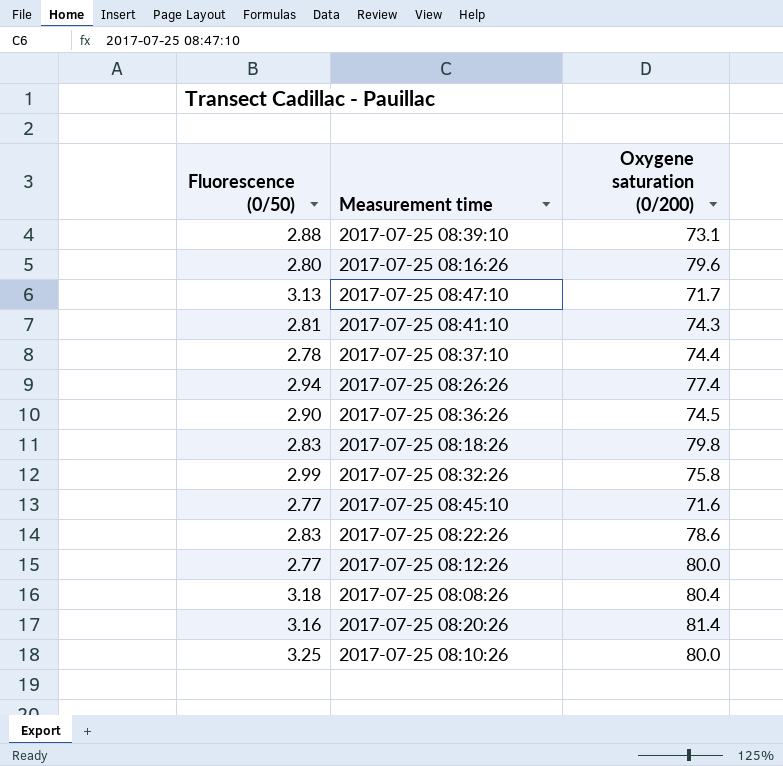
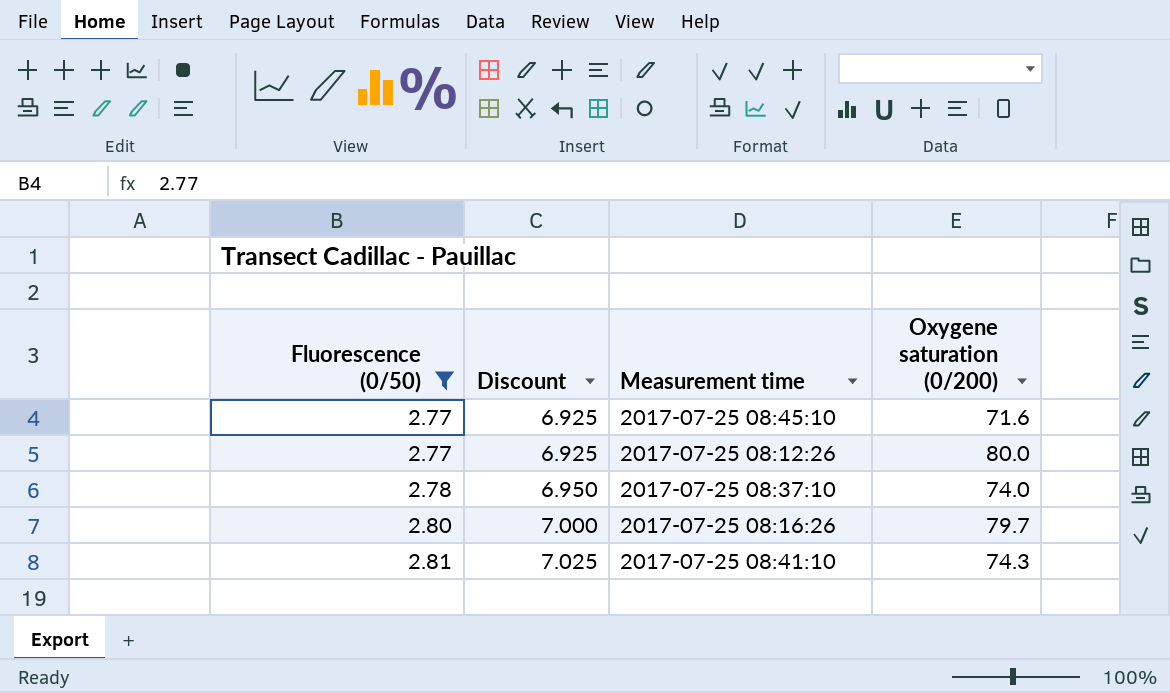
filter: none -> Fluorescence (0/50) <= 2.81
row order: none -> Fluorescence (0/50) ascending
column Discount | formula: none -> [Fluorescence (0/50)] * 2.5
2017-07-25 08:37:10 | Oxygene saturation (0/200): 74.4 -> 74.0
2017-07-25 08:16:26 | Oxygene saturation (0/200): 79.6 -> 79.7

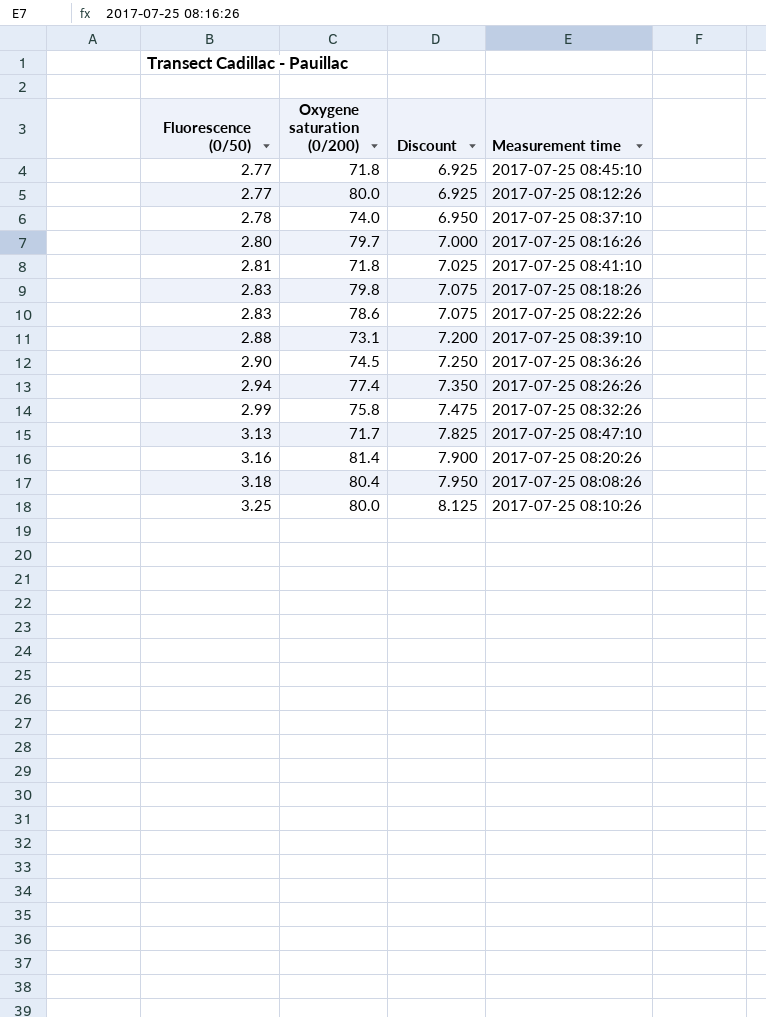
filter: Fluorescence (0/50) <= 2.81 -> none
column Oxygene saturation (0/200) | position: 4 -> 2
2017-07-25 08:45:10 | Oxygene saturation (0/200): 71.6 -> 71.8
2017-07-25 08:41:10 | Oxygene saturation (0/200): 74.3 -> 71.8

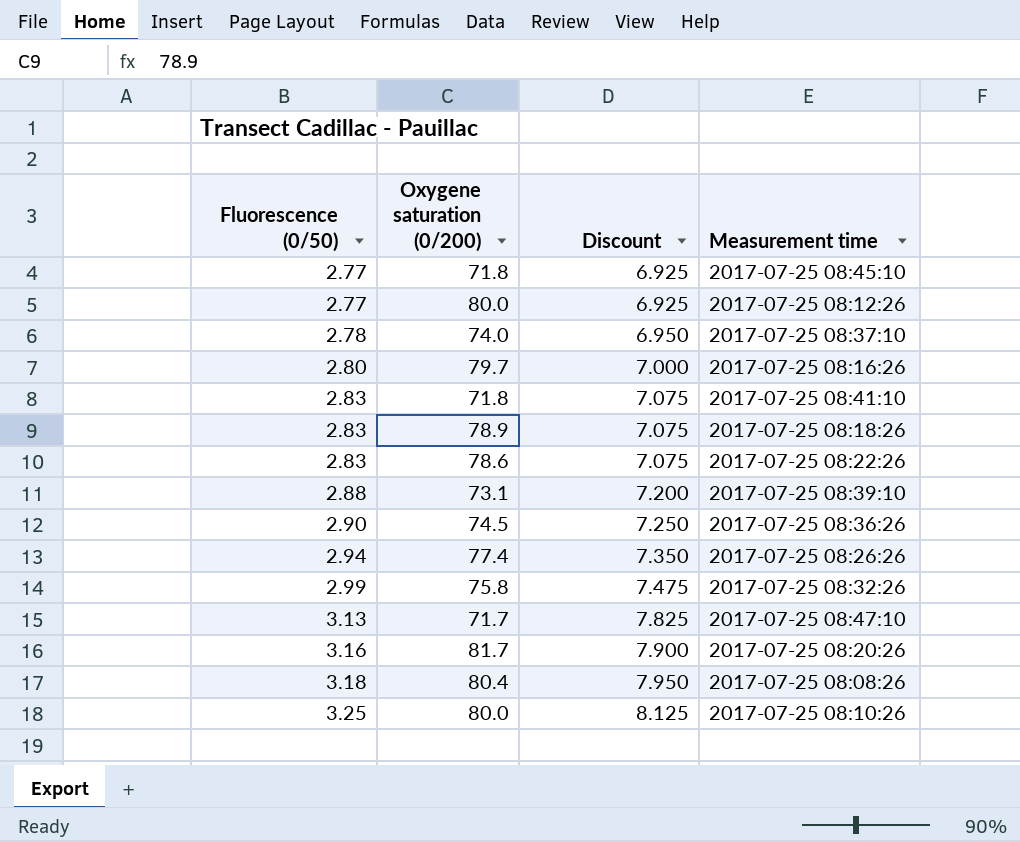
2017-07-25 08:41:10 | Fluorescence (0/50): 2.81 -> 2.83
2017-07-25 08:41:10 | Discount: 7.025 -> 7.075
2017-07-25 08:18:26 | Oxygene saturation (0/200): 79.8 -> 78.9
2017-07-25 08:20:26 | Oxygene saturation (0/200): 81.4 -> 81.7

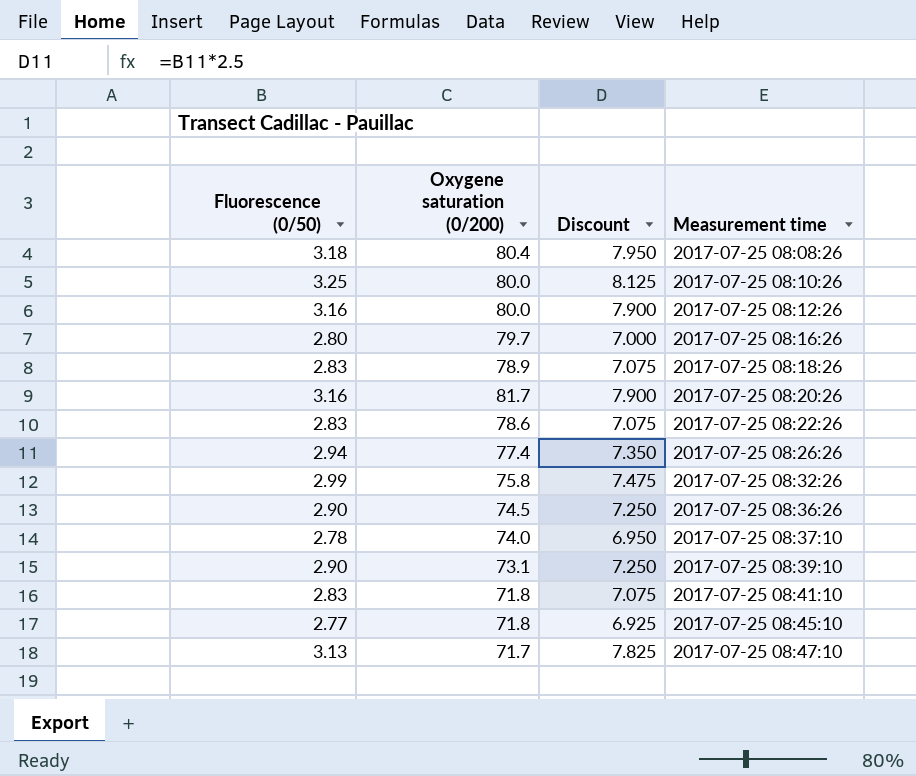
row order: Fluorescence (0/50) ascending -> Measurement time ascending
2017-07-25 08:12:26 | Fluorescence (0/50): 2.77 -> 3.16
2017-07-25 08:12:26 | Discount: 6.925 -> 7.900
2017-07-25 08:39:10 | Fluorescence (0/50): 2.88 -> 2.90
2017-07-25 08:39:10 | Discount: 7.200 -> 7.250

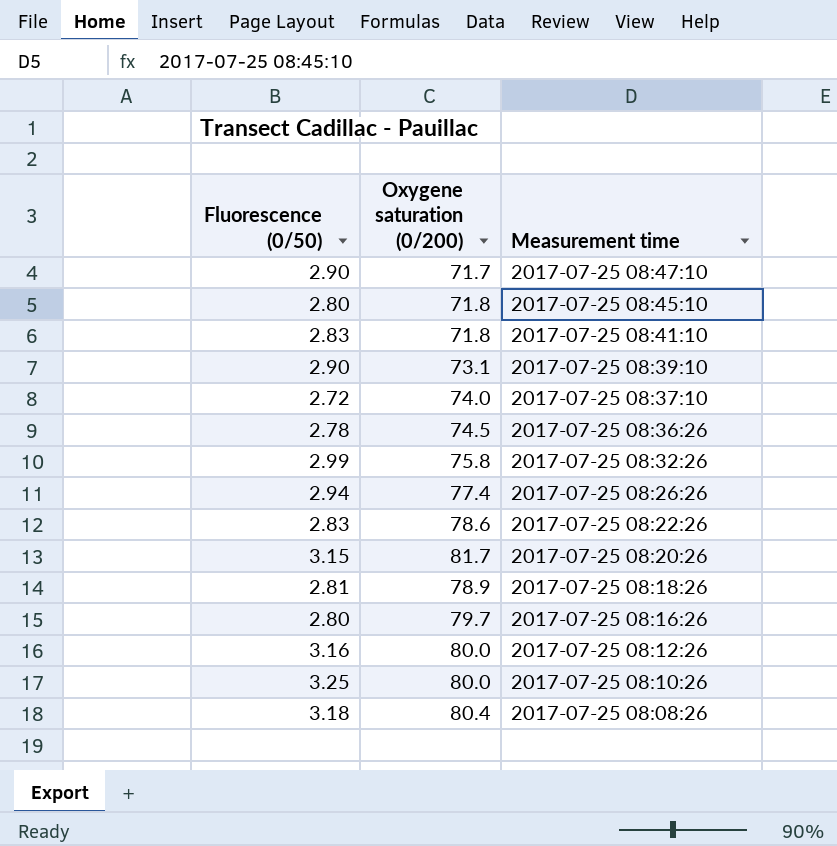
row order: Measurement time ascending -> Measurement time descending
column Discount | formula: [Fluorescence (0/50)] * 2.5 -> none
2017-07-25 08:47:10 | Fluorescence (0/50): 3.13 -> 2.90
2017-07-25 08:45:10 | Fluorescence (0/50): 2.77 -> 2.80
2017-07-25 08:37:10 | Fluorescence (0/50): 2.78 -> 2.72
2017-07-25 08:36:26 | Fluorescence (0/50): 2.90 -> 2.78
2017-07-25 08:20:26 | Fluorescence (0/50): 3.16 -> 3.15
2017-07-25 08:18:26 | Fluorescence (0/50): 2.83 -> 2.81

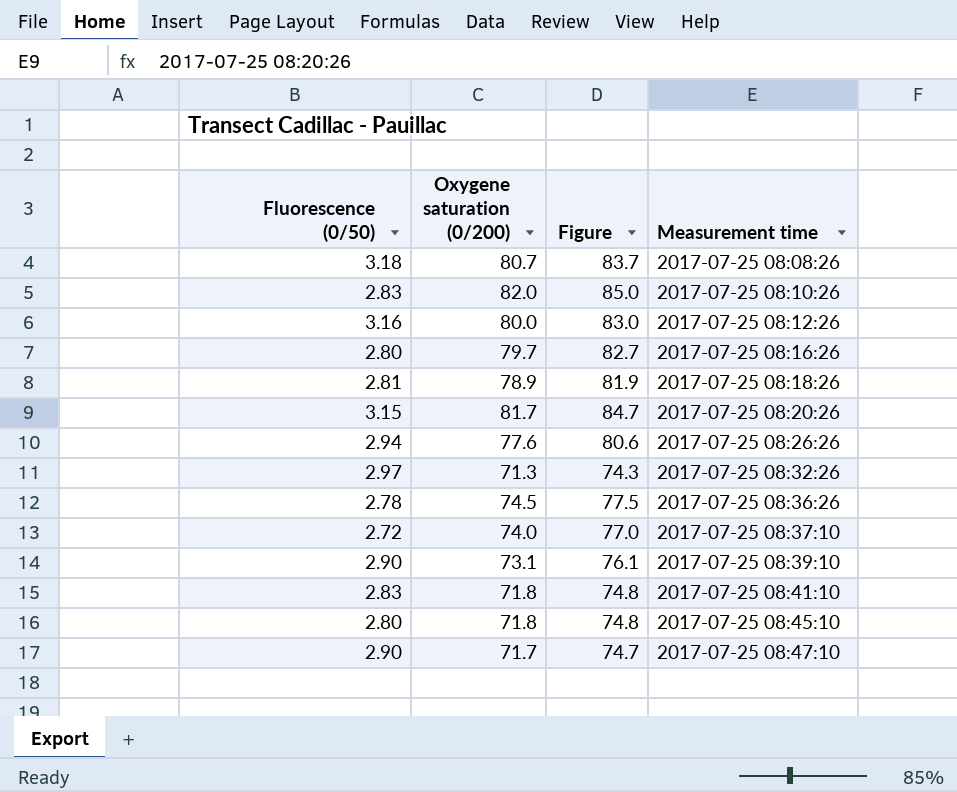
row order: Measurement time descending -> Measurement time ascending
column Figure | formula: none -> [Oxygene saturation (0/200)] + 3
row 2017-07-25 08:22:26: 2.83 | 78.6 -> none
2017-07-25 08:08:26 | Oxygene saturation (0/200): 80.4 -> 80.7
2017-07-25 08:10:26 | Fluorescence (0/50): 3.25 -> 2.83
2017-07-25 08:10:26 | Oxygene saturation (0/200): 80.0 -> 82.0
2017-07-25 08:26:26 | Oxygene saturation (0/200): 77.4 -> 77.6
2017-07-25 08:32:26 | Fluorescence (0/50): 2.99 -> 2.97
2017-07-25 08:32:26 | Oxygene saturation (0/200): 75.8 -> 71.3

